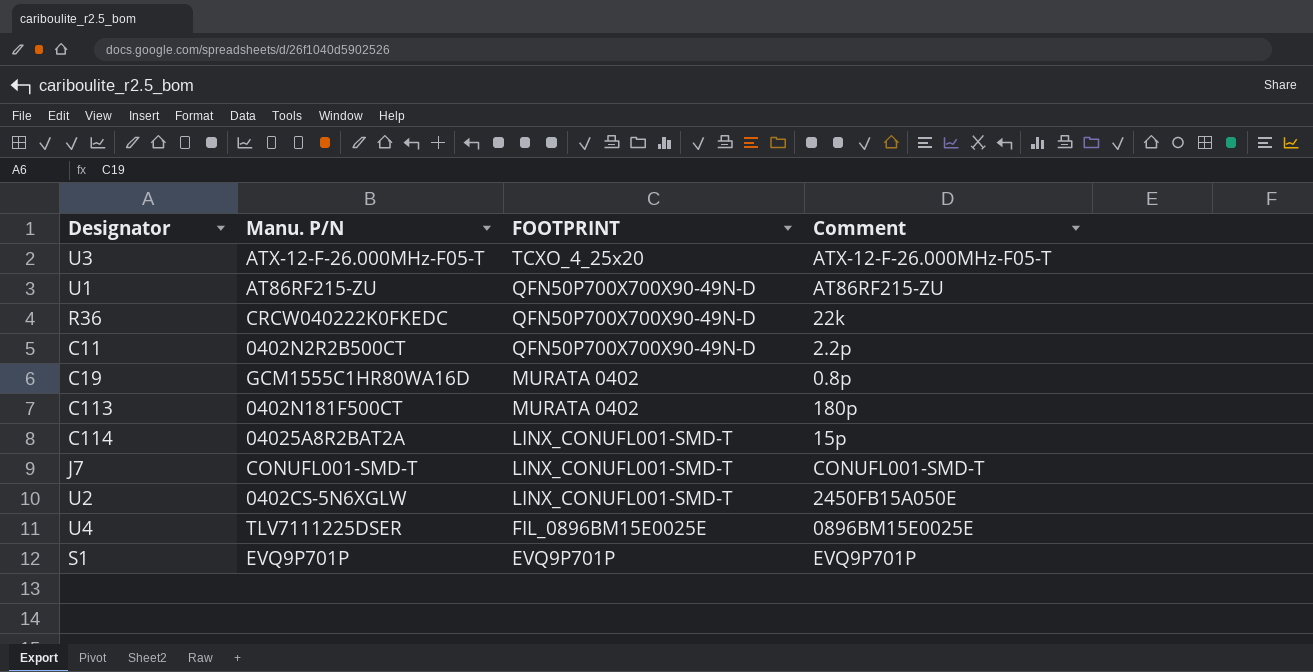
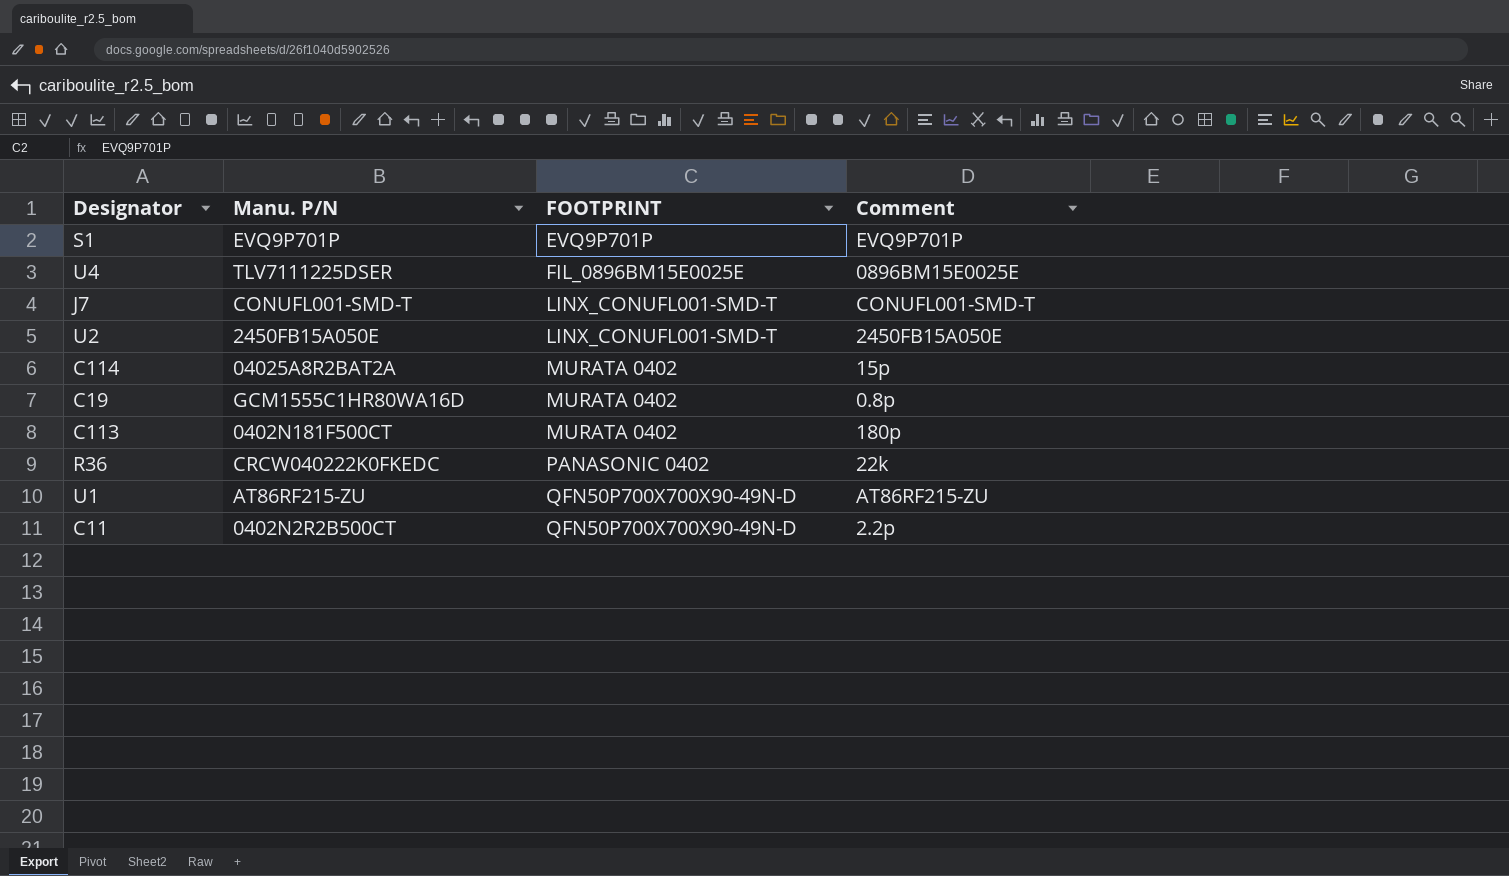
row order: FOOTPRINT descending -> FOOTPRINT ascending
row U3: ATX-12-F-26.000MHz-F05-T | TCXO_4_25x20 | ATX-12-F-26.000MHz-F05-T -> none
U2 | Manu. P/N: 0402CS-5N6XGLW -> 2450FB15A050E
C114 | FOOTPRINT: LINX_CONUFL001-SMD-T -> MURATA 0402
R36 | FOOTPRINT: QFN50P700X700X90-49N-D -> PANASONIC 0402

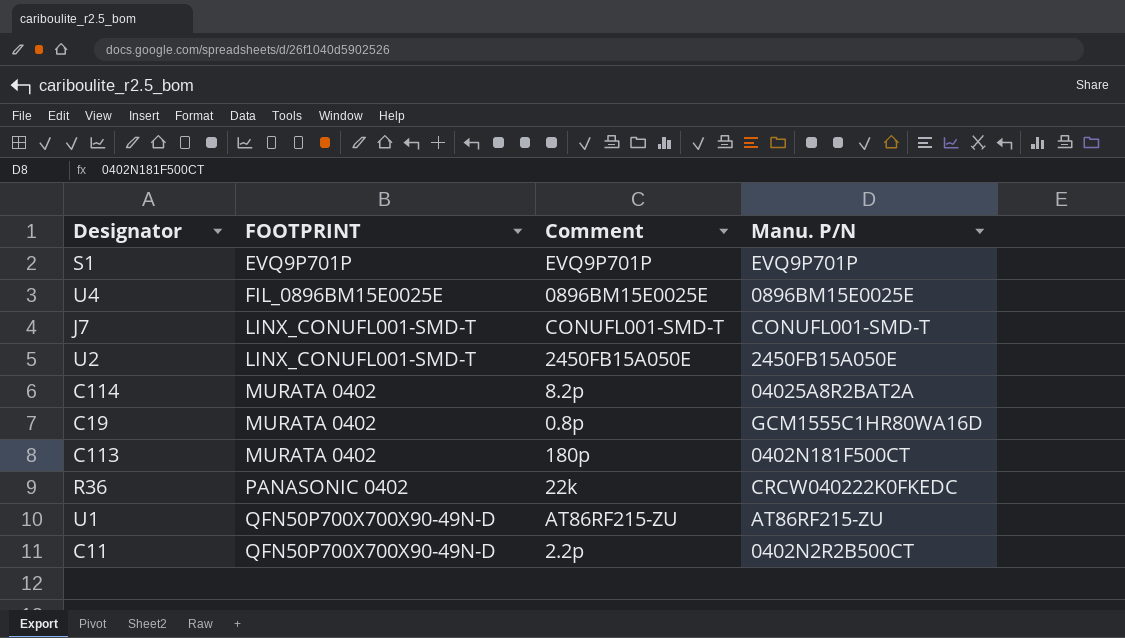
column Manu. P/N | position: 2 -> 4
U4 | Manu. P/N: TLV7111225DSER -> 0896BM15E0025E
C114 | Comment: 15p -> 8.2p

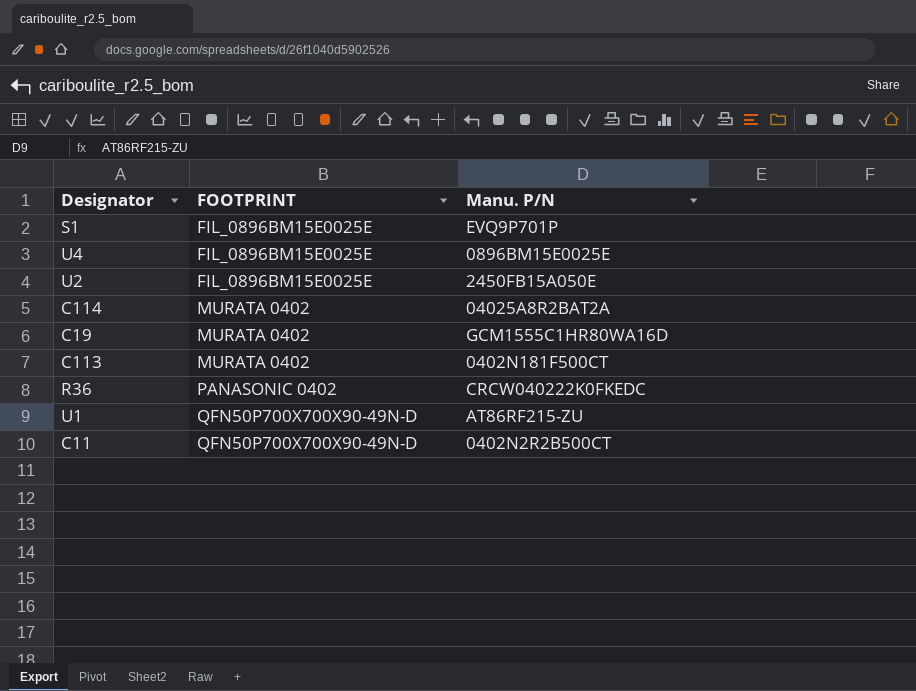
column Comment | position: 3 -> none
row J7: LINX_CONUFL001-SMD-T | CONUFL001-SMD-T | CONUFL001-SMD-T -> none
S1 | FOOTPRINT: EVQ9P701P -> FIL_0896BM15E0025E
U2 | FOOTPRINT: LINX_CONUFL001-SMD-T -> FIL_0896BM15E0025E

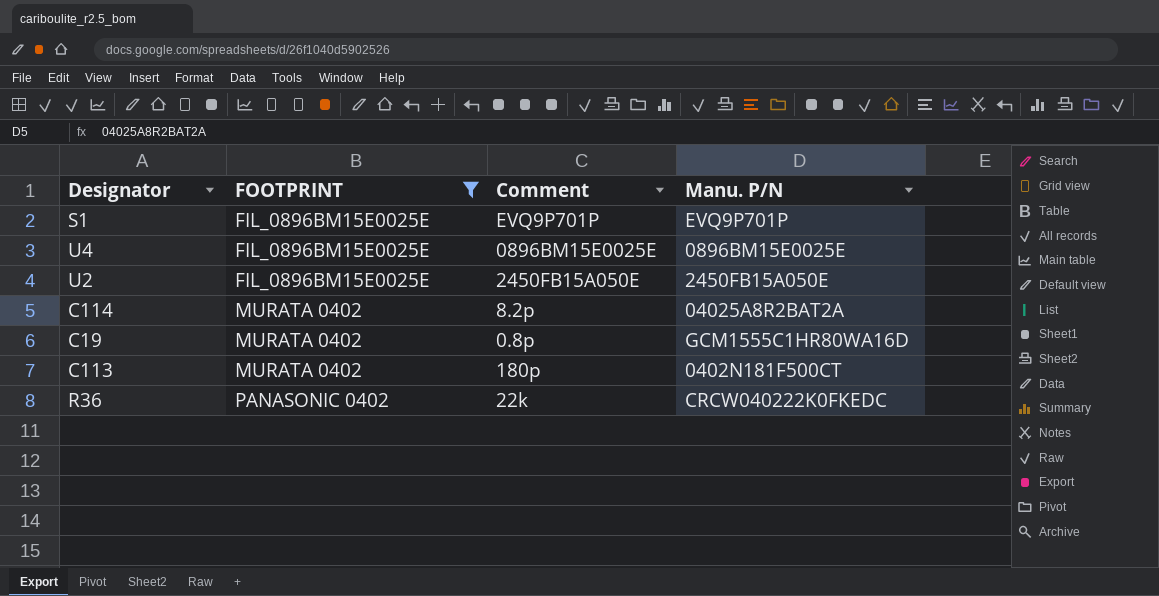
filter: none -> FOOTPRINT != QFN50P700X700X90-49N-D
column Comment | position: none -> 3

